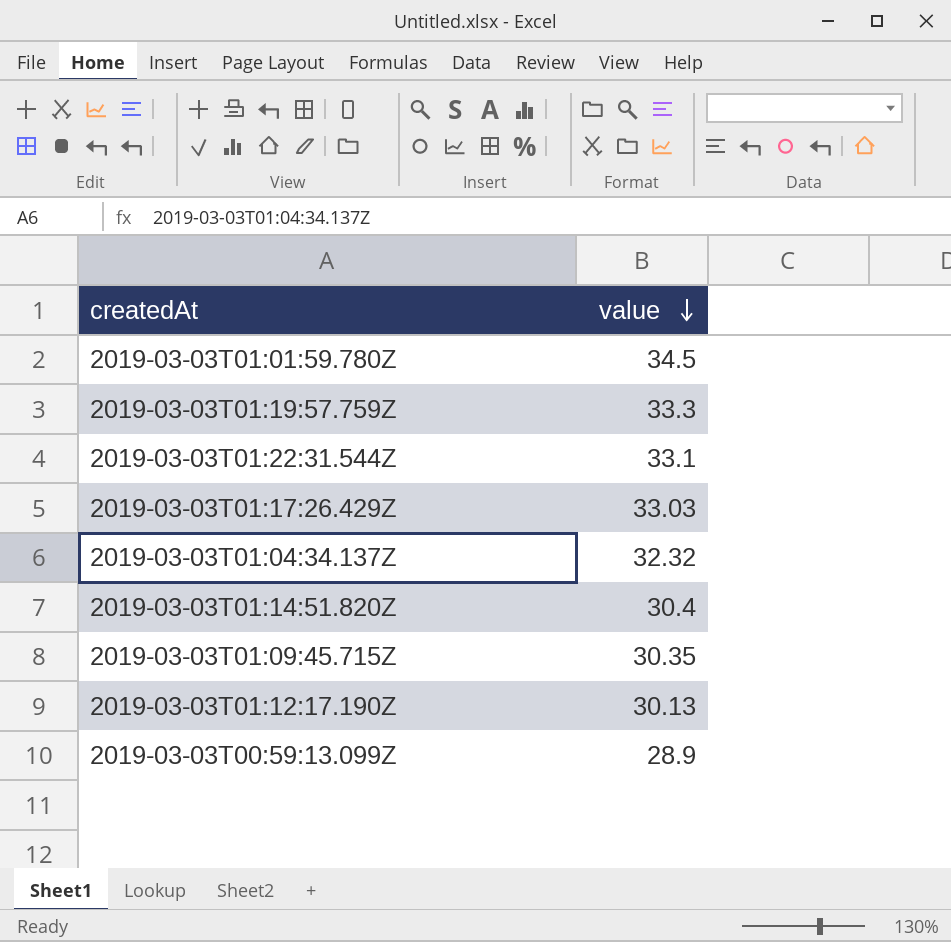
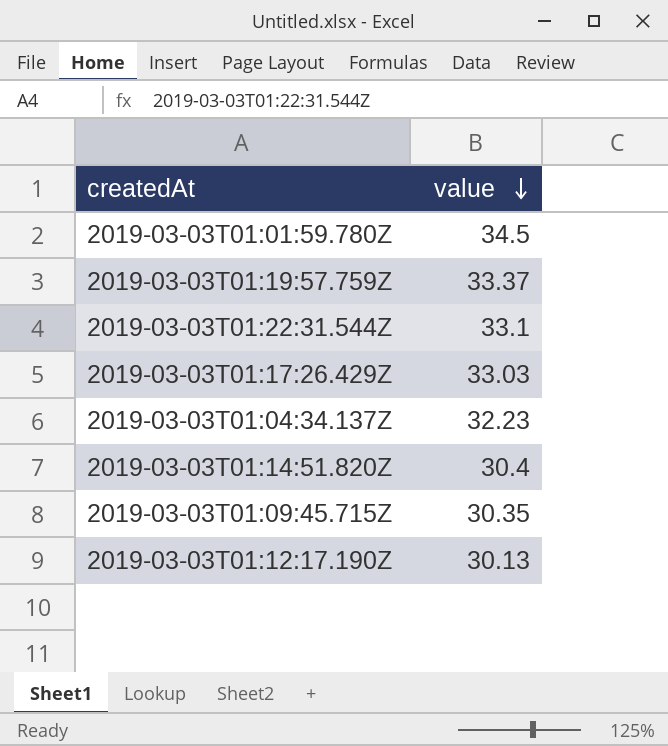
row 2019-03-03T00:59:13.099Z: 28.9 -> none
2019-03-03T01:19:57.759Z | value: 33.3 -> 33.37
2019-03-03T01:04:34.137Z | value: 32.32 -> 32.23

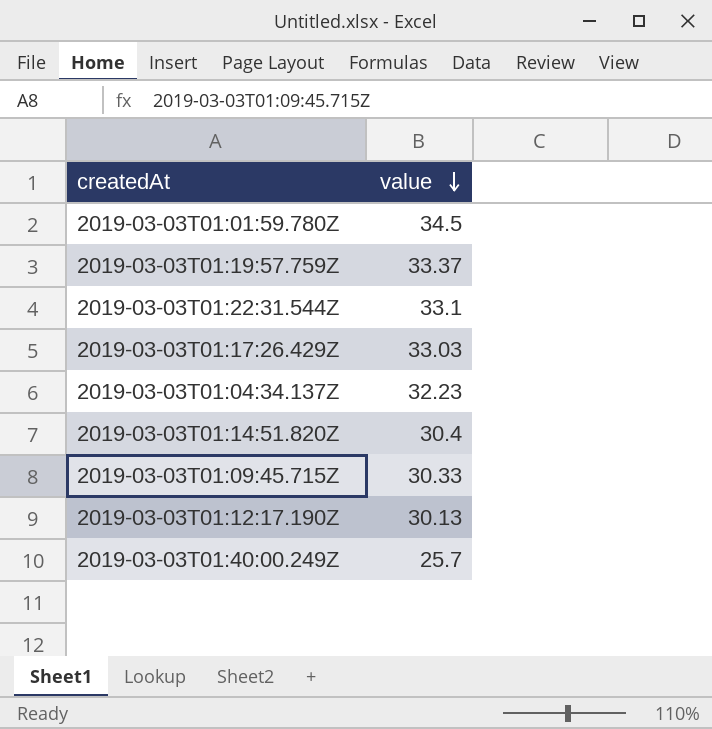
2019-03-03T01:09:45.715Z | value: 30.35 -> 30.33
row 2019-03-03T01:40:00.249Z: none -> 25.7

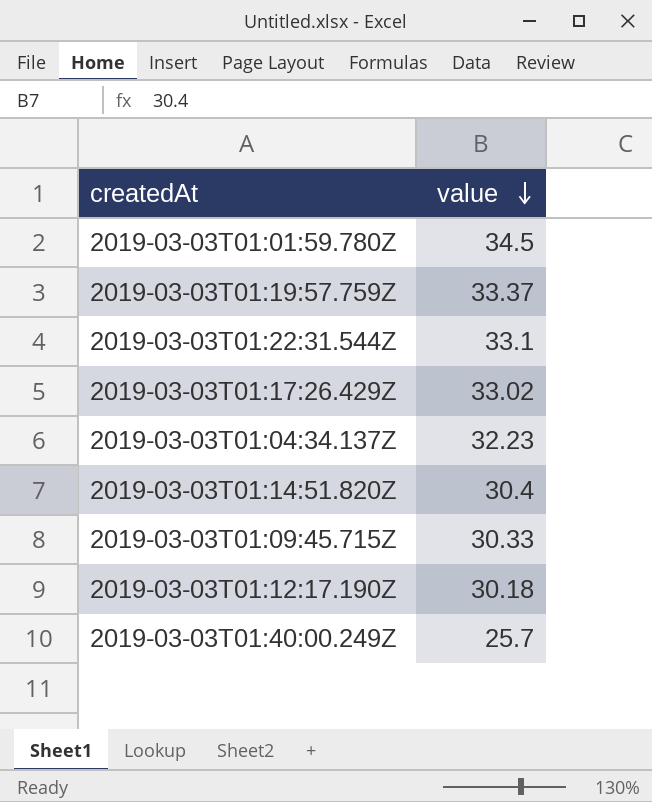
2019-03-03T01:17:26.429Z | value: 33.03 -> 33.02
2019-03-03T01:12:17.190Z | value: 30.13 -> 30.18

